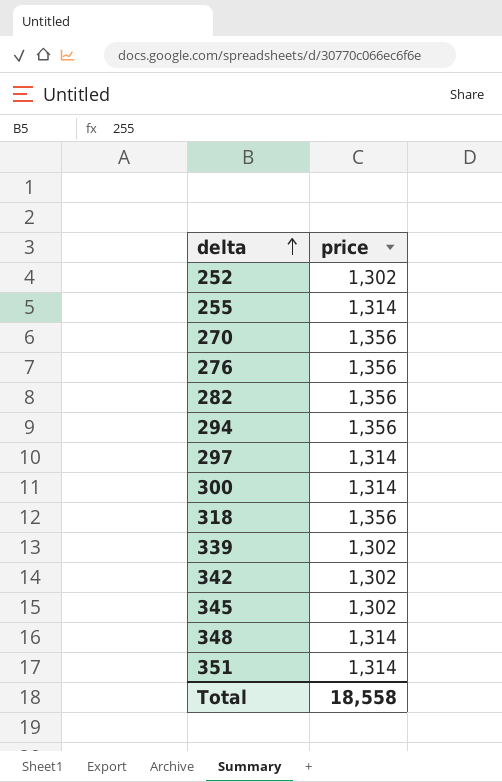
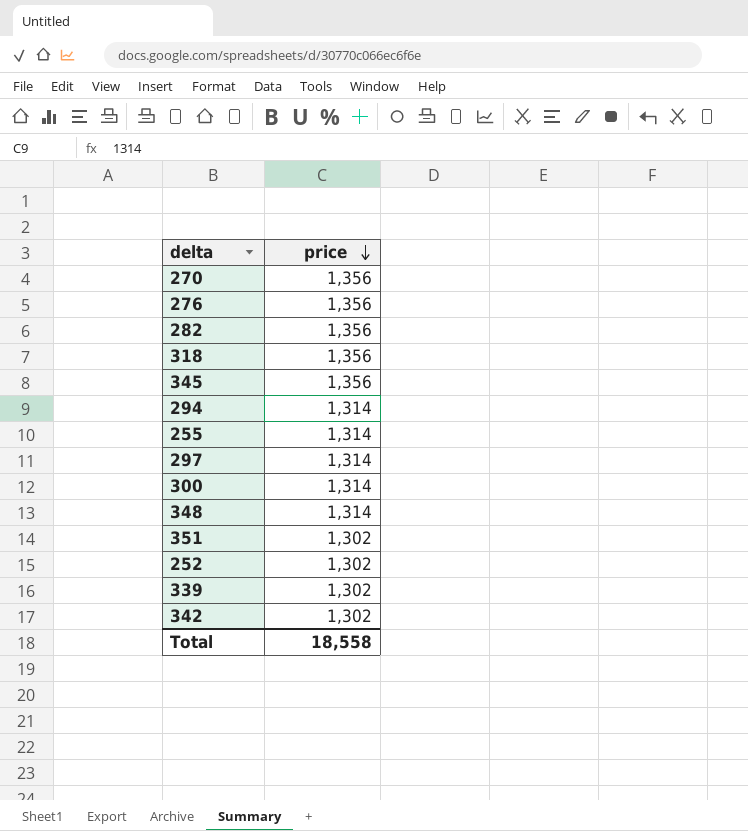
row order: delta ascending -> price descending
345 | price: 1,302 -> 1,356
294 | price: 1,356 -> 1,314
351 | price: 1,314 -> 1,302

